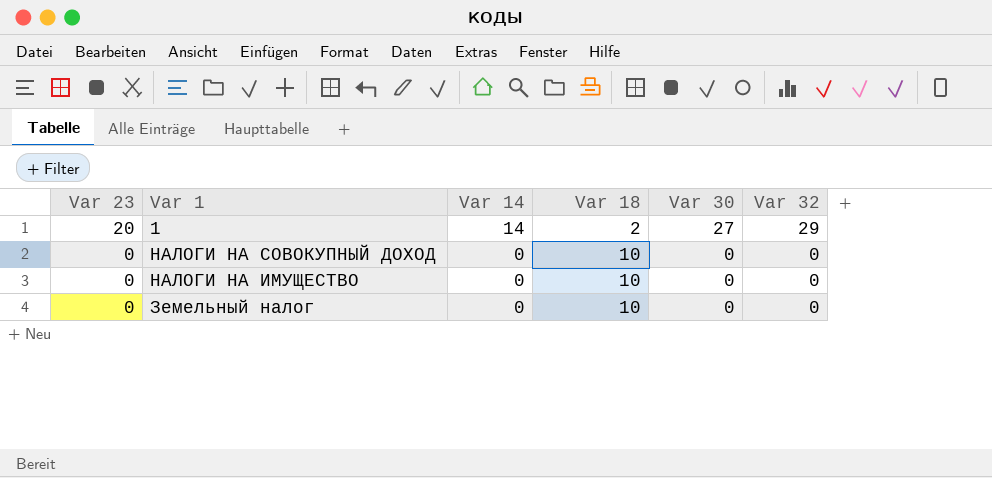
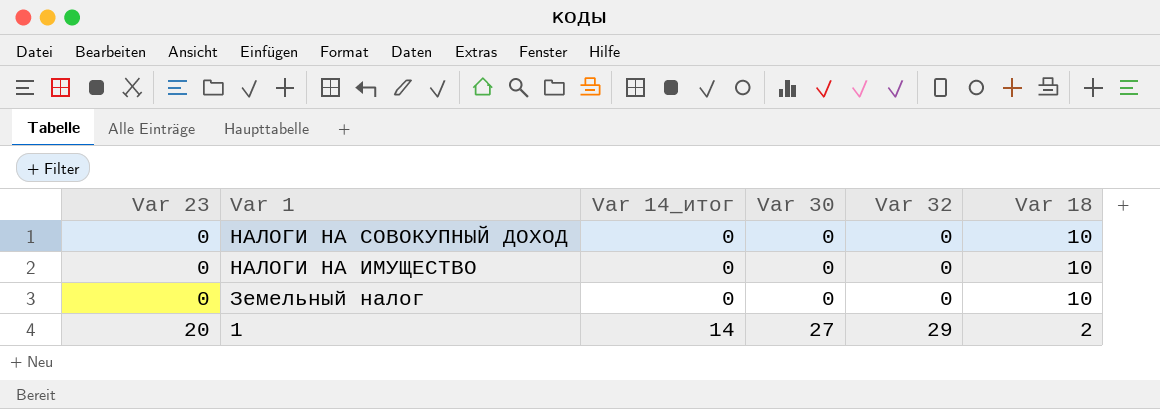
row order: Var 23 descending -> Var 23 ascending
column name: Var 14 -> Var 14_итог
column Var 18 | position: 4 -> 6

